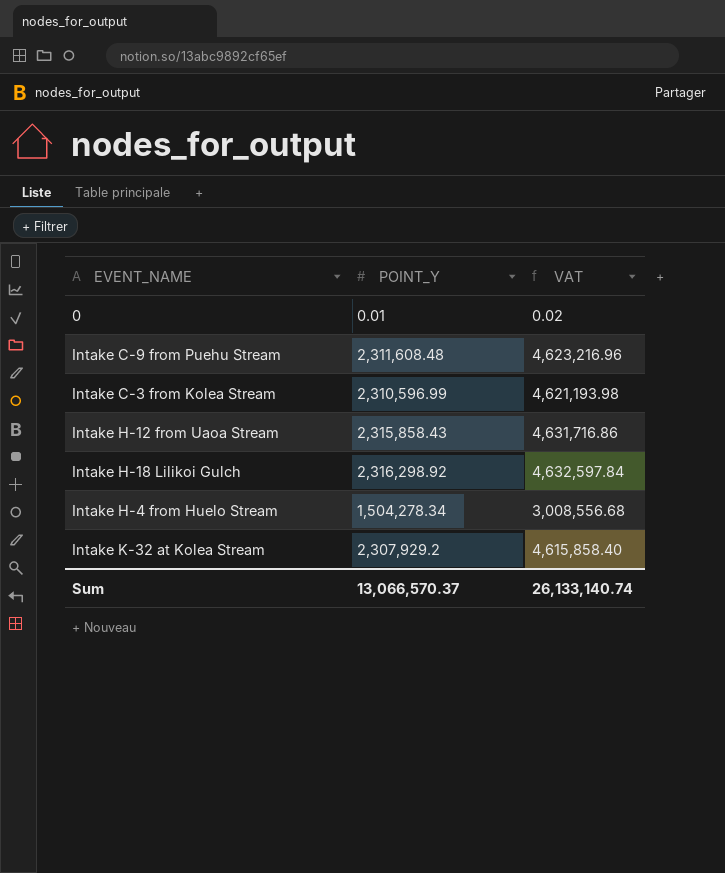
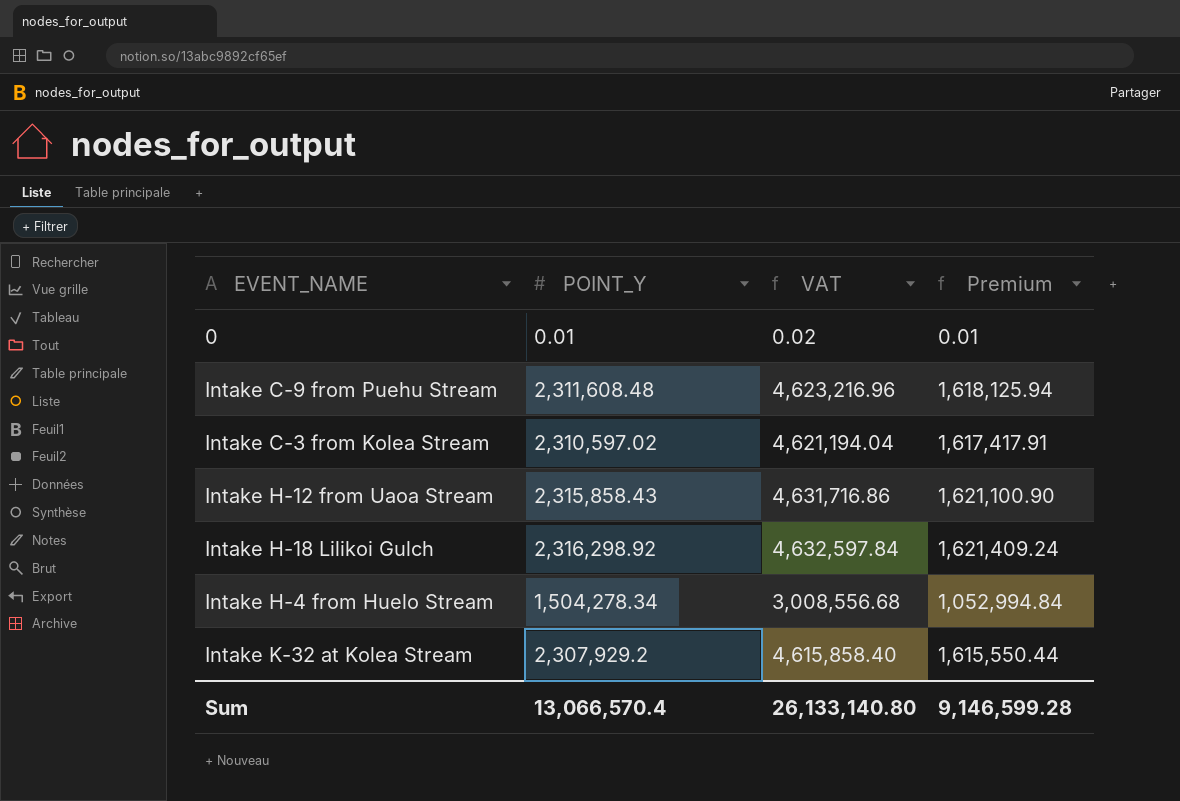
column Premium | formula: none -> [POINT_Y] * 0.7
Intake C-3 from Kolea Stream | POINT_Y: 2,310,596.99 -> 2,310,597.02
Intake C-3 from Kolea Stream | VAT: 4,621,193.98 -> 4,621,194.04
Sum | POINT_Y: 13,066,570.37 -> 13,066,570.4
Sum | VAT: 26,133,140.74 -> 26,133,140.80

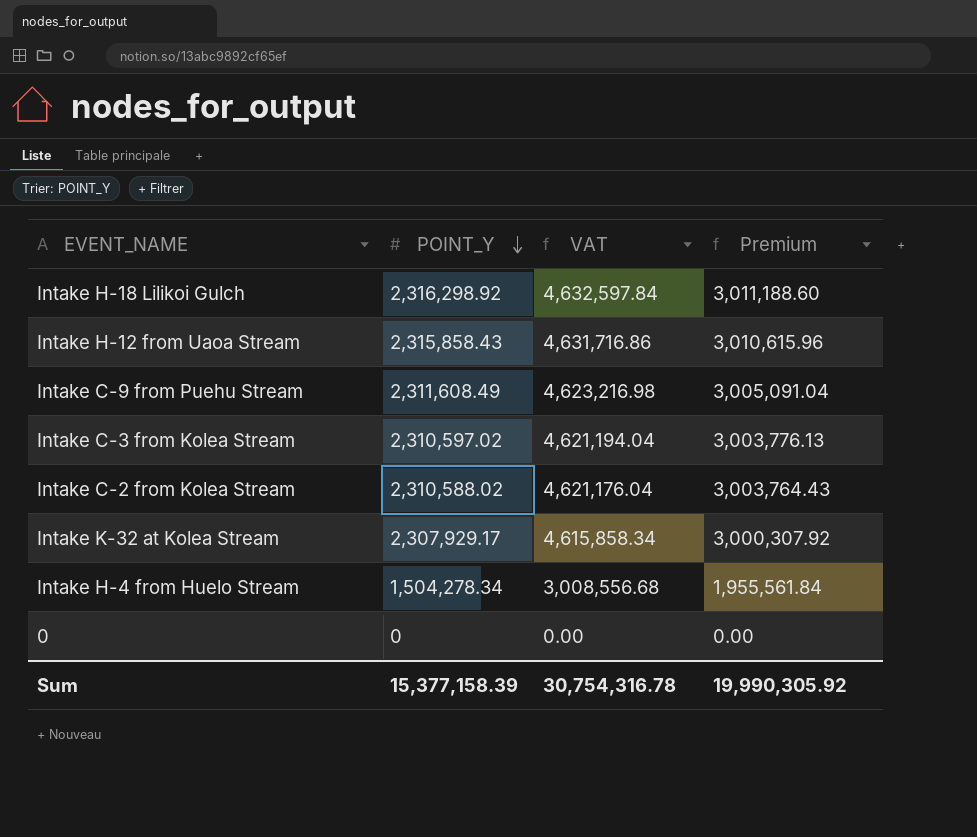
row order: none -> POINT_Y descending
column Premium | formula: [POINT_Y] * 0.7 -> [POINT_Y] * 1.3
Intake C-9 from Puehu Stream | POINT_Y: 2,311,608.48 -> 2,311,608.49
Intake C-9 from Puehu Stream | VAT: 4,623,216.96 -> 4,623,216.98
row Intake C-2 from Kolea Stream: none -> 2,310,588.02 | 4,621,176.04 | 3,003,764.43
Intake K-32 at Kolea Stream | POINT_Y: 2,307,929.2 -> 2,307,929.17
Intake K-32 at Kolea Stream | VAT: 4,615,858.40 -> 4,615,858.34
0 | POINT_Y: 0.01 -> 0
0 | VAT: 0.02 -> 0.00
Sum | POINT_Y: 13,066,570.4 -> 15,377,158.39
Sum | VAT: 26,133,140.80 -> 30,754,316.78
Sum | Premium: 9,146,599.28 -> 19,990,305.92

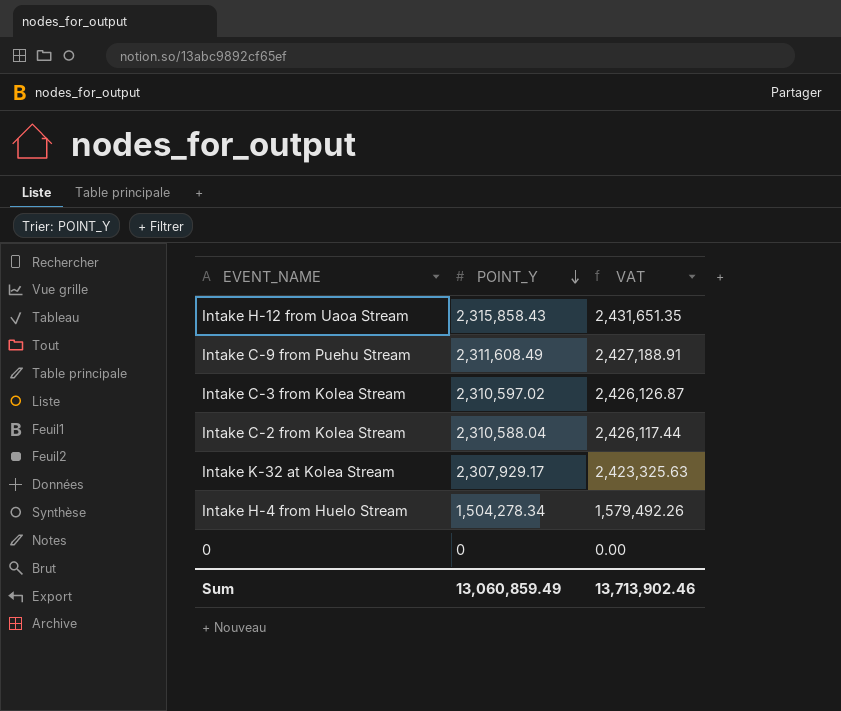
column Premium | formula: [POINT_Y] * 1.3 -> none
column VAT | formula: [POINT_Y] * 2 -> [POINT_Y] * 1.05
row Intake H-18 Lilikoi Gulch: 2,316,298.92 | 4,632,597.84 | 3,011,188.60 -> none
Intake C-2 from Kolea Stream | POINT_Y: 2,310,588.02 -> 2,310,588.04
Sum | POINT_Y: 15,377,158.39 -> 13,060,859.49
Sum | VAT: 30,754,316.78 -> 13,713,902.46

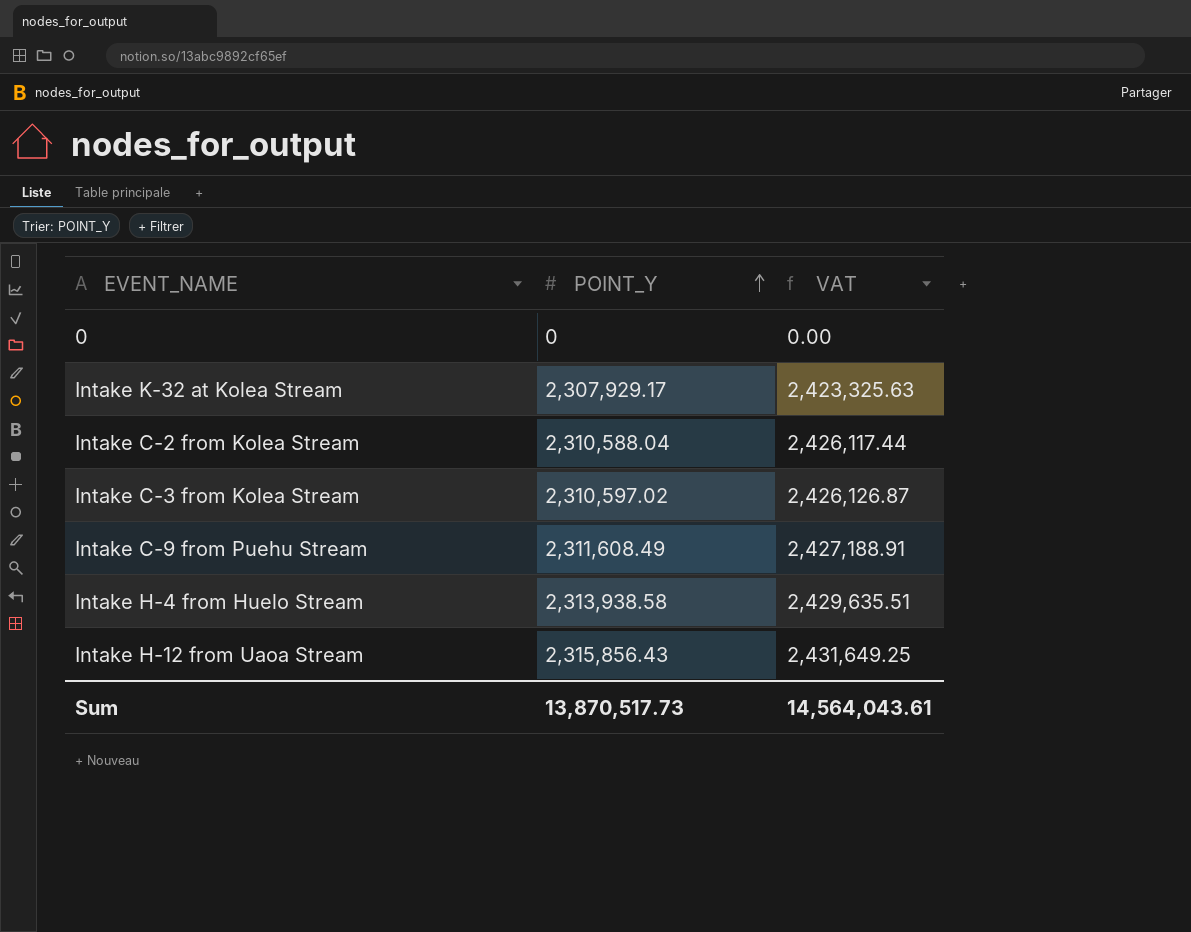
row order: POINT_Y descending -> POINT_Y ascending
Intake H-4 from Huelo Stream | POINT_Y: 1,504,278.34 -> 2,313,938.58
Intake H-4 from Huelo Stream | VAT: 1,579,492.26 -> 2,429,635.51
Intake H-12 from Uaoa Stream | POINT_Y: 2,315,858.43 -> 2,315,856.43
Intake H-12 from Uaoa Stream | VAT: 2,431,651.35 -> 2,431,649.25
Sum | POINT_Y: 13,060,859.49 -> 13,870,517.73
Sum | VAT: 13,713,902.46 -> 14,564,043.61

